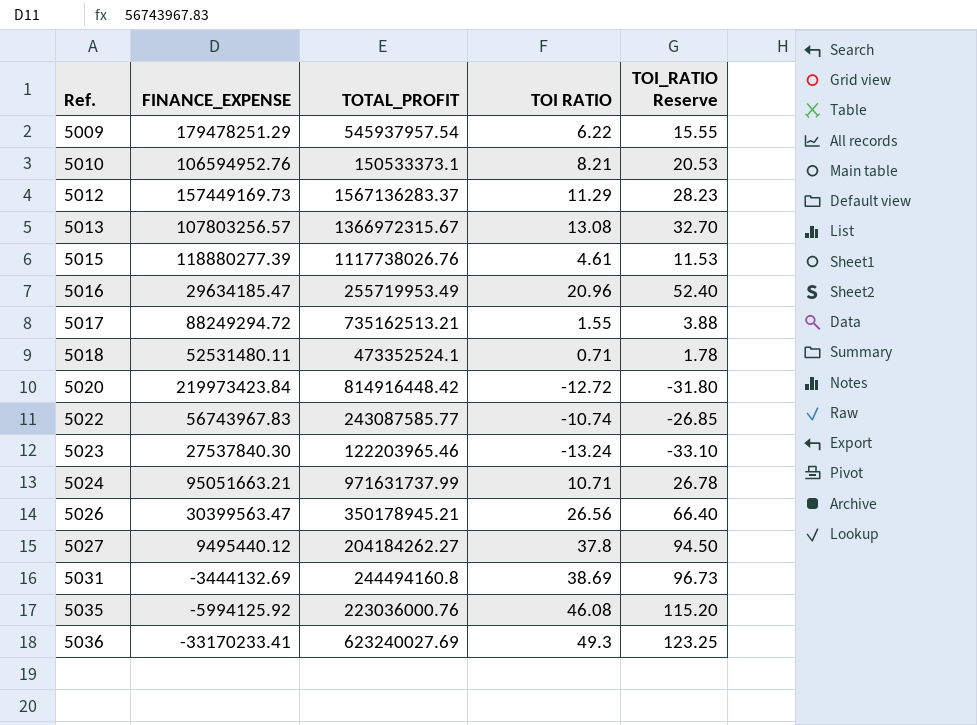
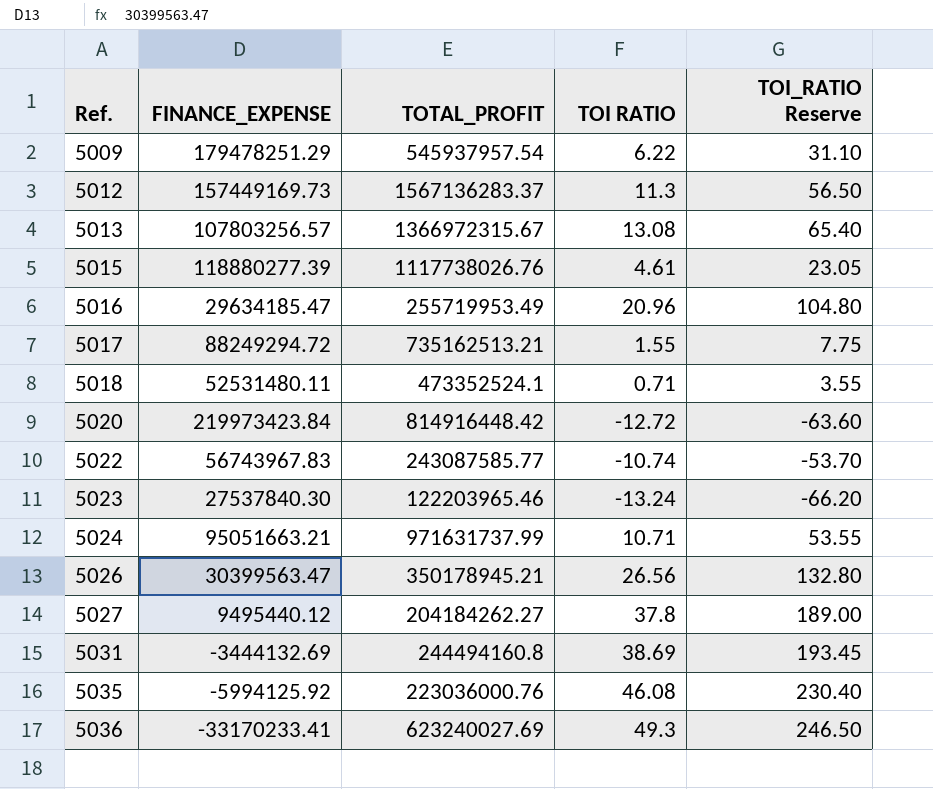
column TOI_RATIO Reserve | formula: [TOI RATIO] * 2.5 -> [TOI RATIO] * 5
row 5010: 106594952.76 | 150533373.1 | 8.21 | 20.53 -> none
5012 | TOI RATIO: 11.29 -> 11.3

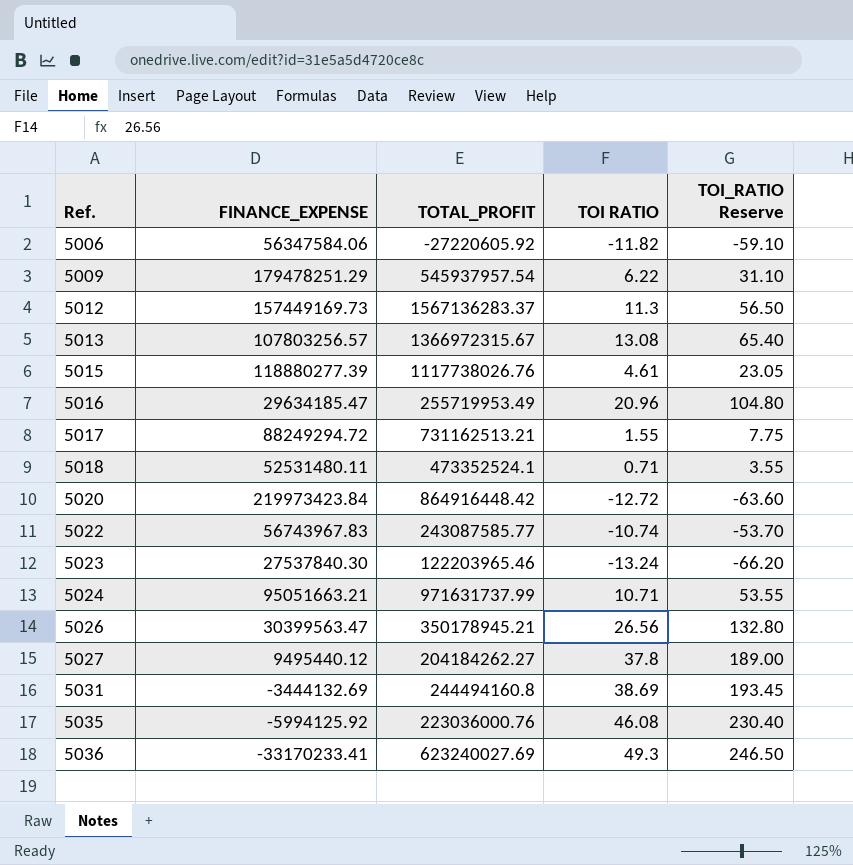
row 5006: none -> 56347584.06 | -27220605.92 | -11.82 | -59.10
5017 | TOTAL_PROFIT: 735162513.21 -> 731162513.21
5020 | TOTAL_PROFIT: 814916448.42 -> 864916448.42

